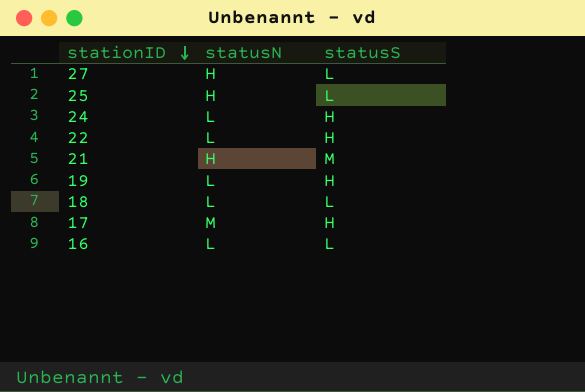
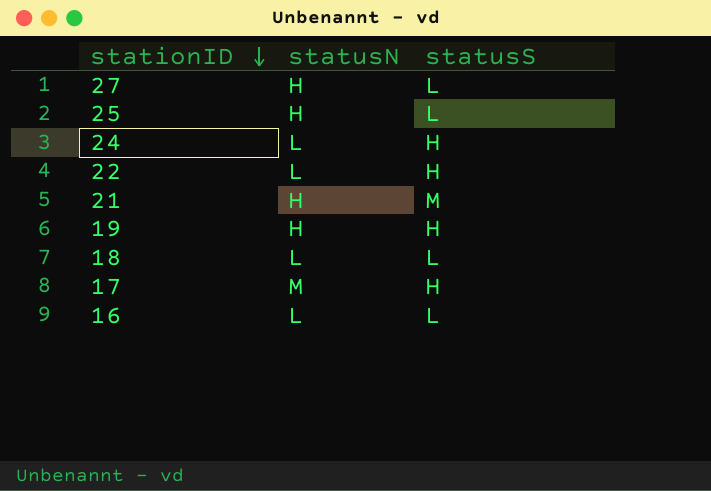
19 | statusN: L -> H

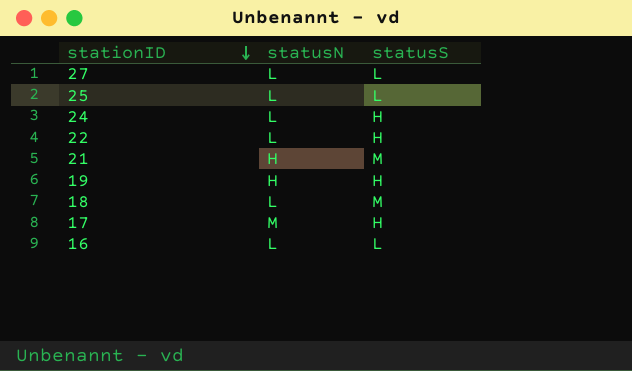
27 | statusN: H -> L
25 | statusN: H -> L
18 | statusS: L -> M

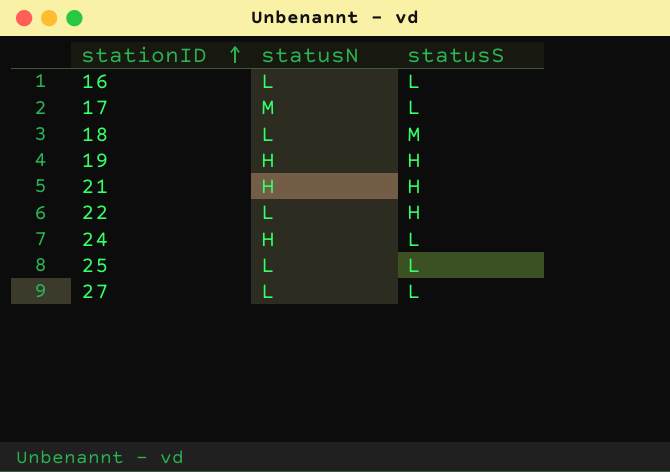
row order: stationID descending -> stationID ascending
17 | statusS: H -> L
21 | statusS: M -> H
24 | statusN: L -> H
24 | statusS: H -> L

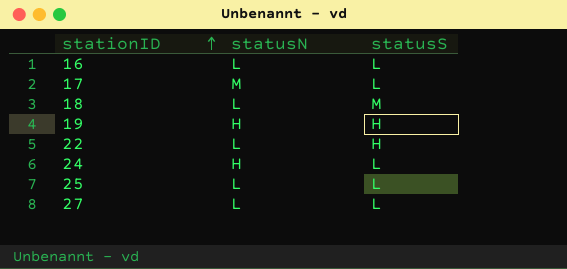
row 21: H | H -> none

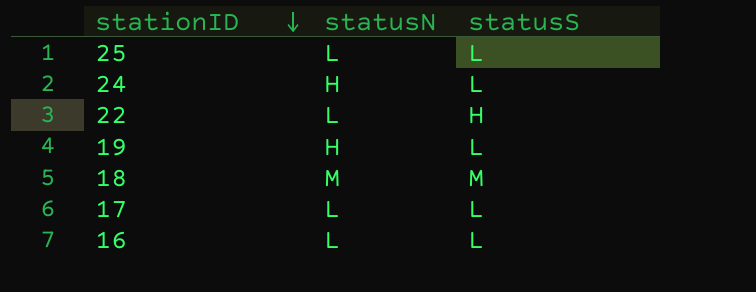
row order: stationID ascending -> stationID descending
row 27: L | L -> none
19 | statusS: H -> L
18 | statusN: L -> M
17 | statusN: M -> L

